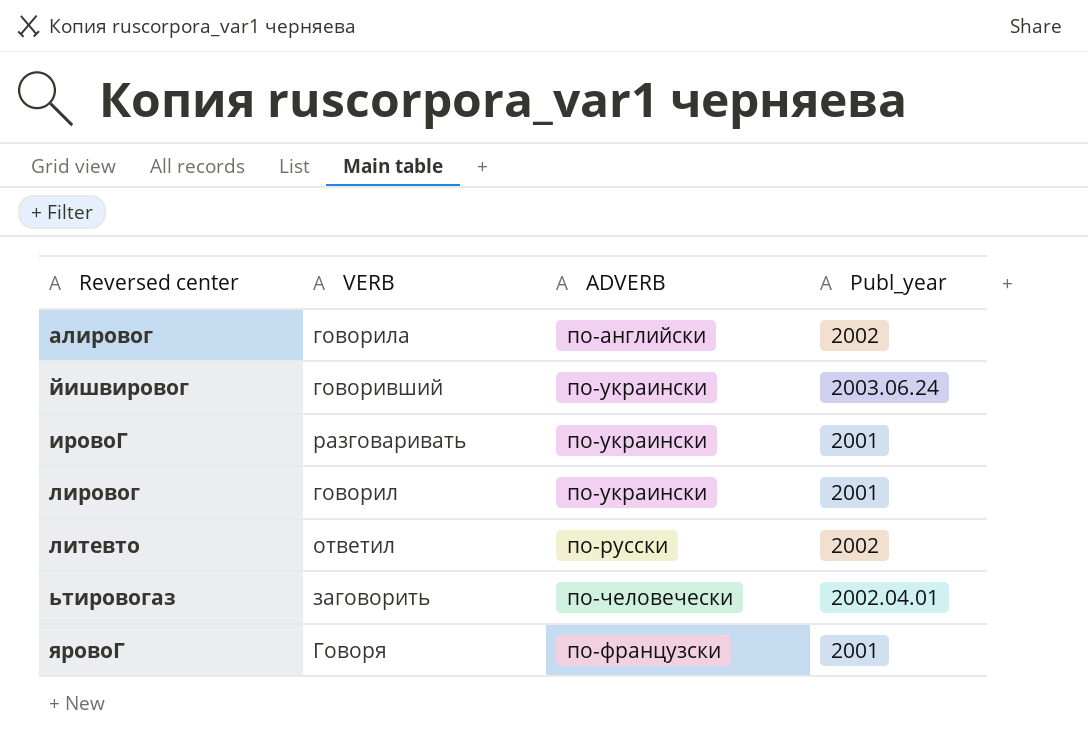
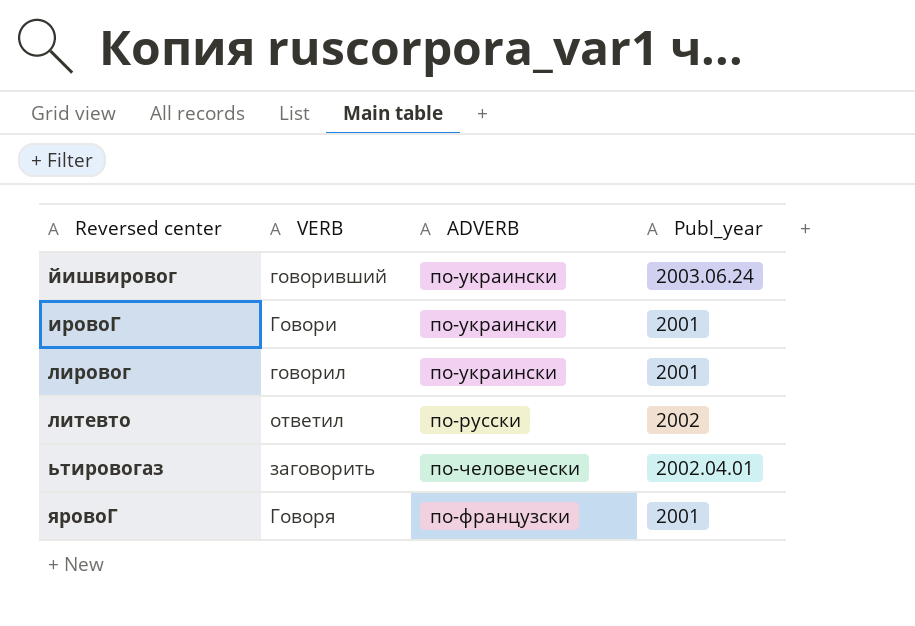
row алировог: говорила | по-английски | 2002 -> none
ировоГ | VERB: разговаривать -> Говори

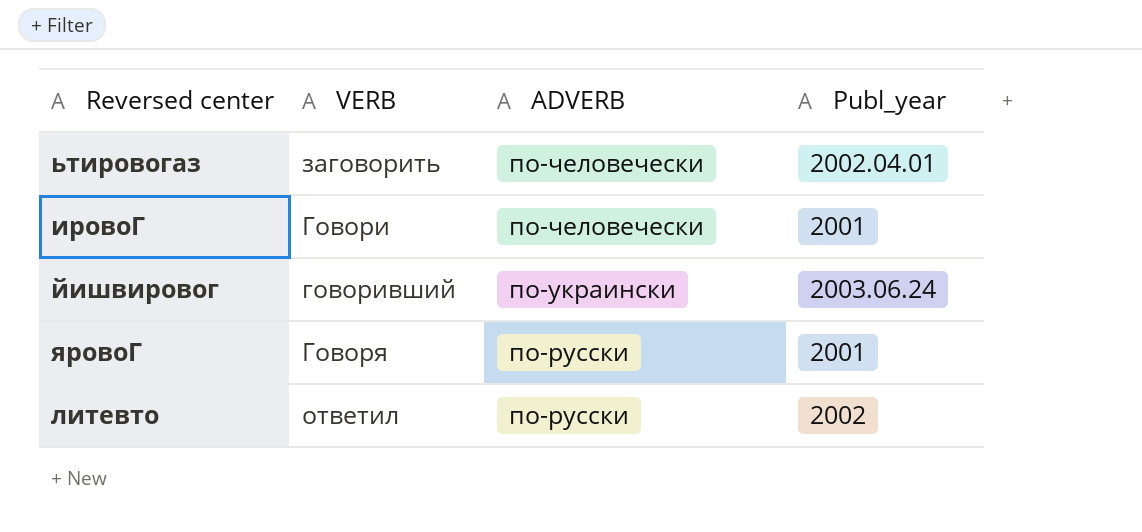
row order: Reversed center ascending -> ADVERB descending
row лировог: говорил | по-украински | 2001 -> none
ировоГ | ADVERB: по-украински -> по-человечески
яровоГ | ADVERB: по-французски -> по-русски

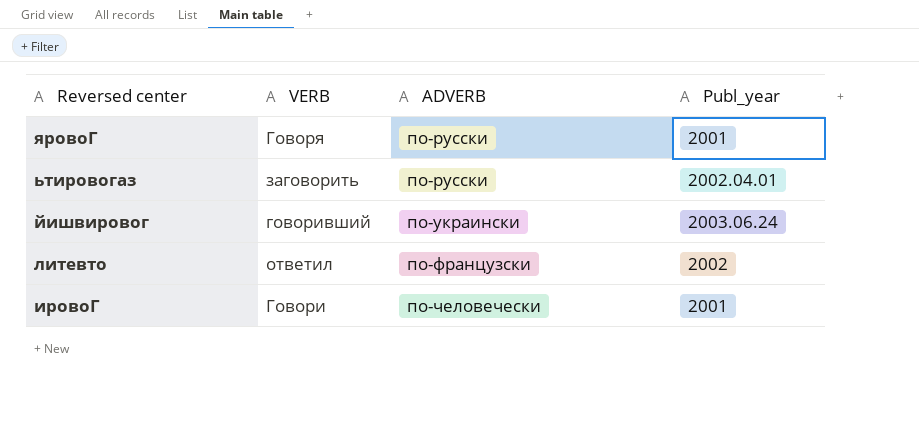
row order: ADVERB descending -> ADVERB ascending
ьтировогаз | ADVERB: по-человечески -> по-русски
литевто | ADVERB: по-русски -> по-французски

